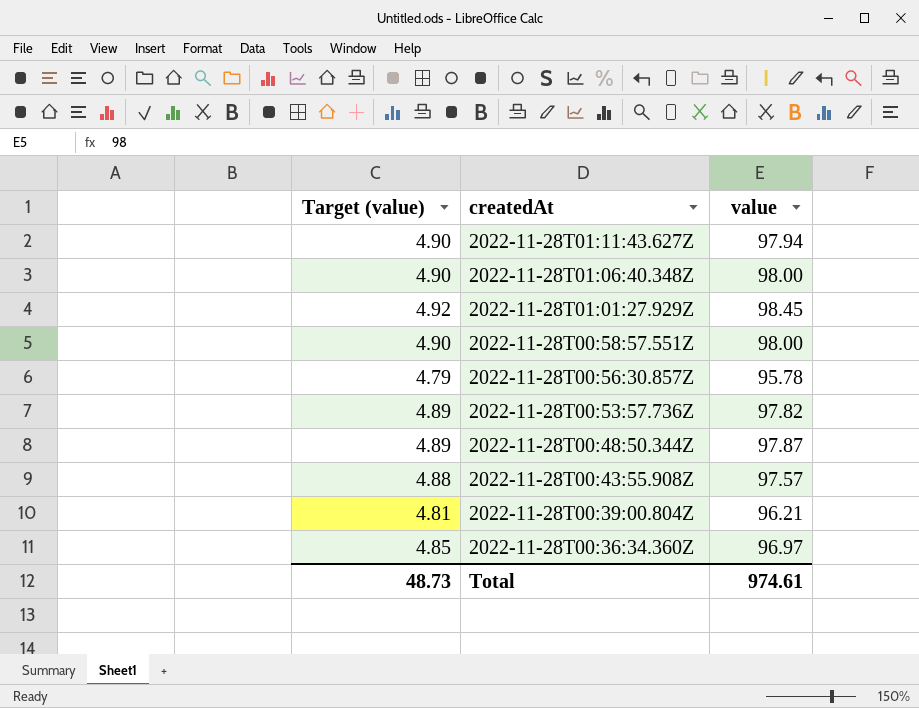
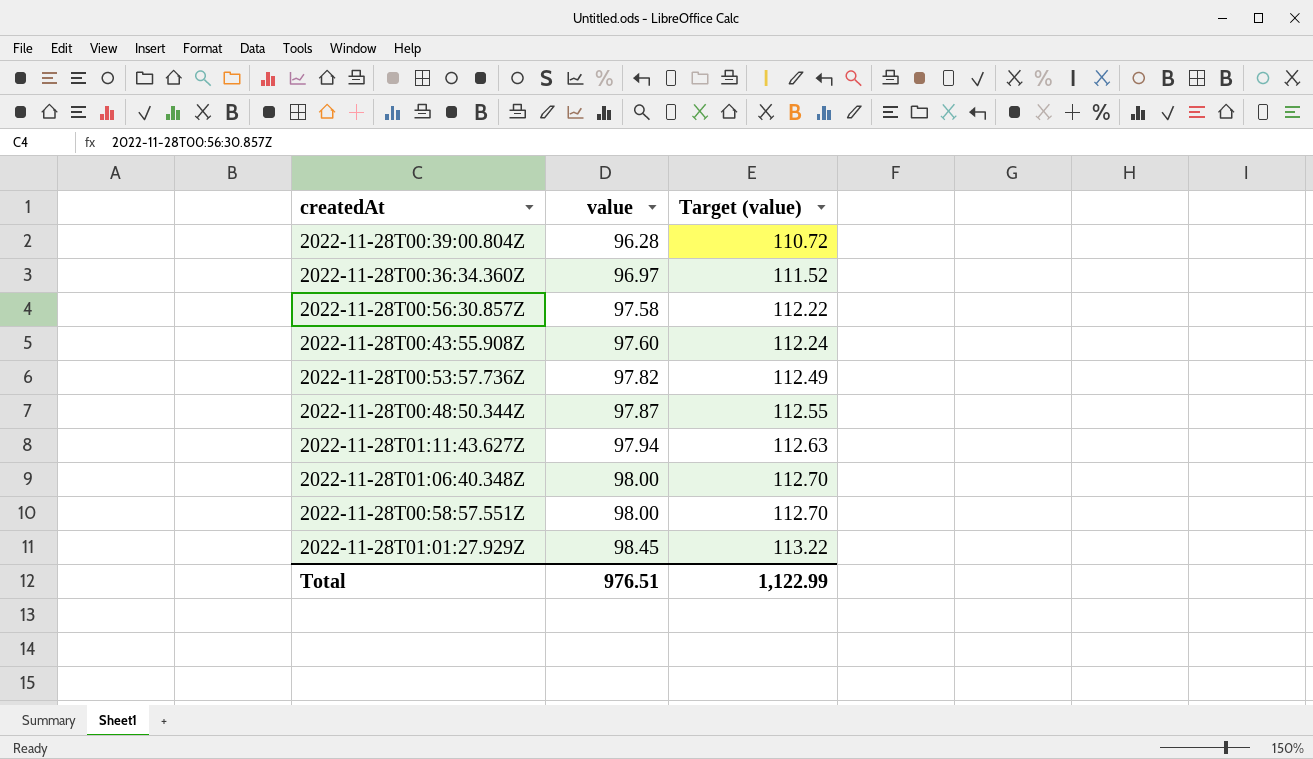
row order: createdAt descending -> value ascending
column Target (value) | formula: [value] * 0.05 -> [value] * 1.15
column Target (value) | position: 1 -> 3
2022-11-28T00:39:00.804Z | value: 96.21 -> 96.28
2022-11-28T00:56:30.857Z | value: 95.78 -> 97.58
2022-11-28T00:43:55.908Z | value: 97.57 -> 97.60
Total | value: 974.61 -> 976.51
Total | Target (value): 48.73 -> 1,122.99

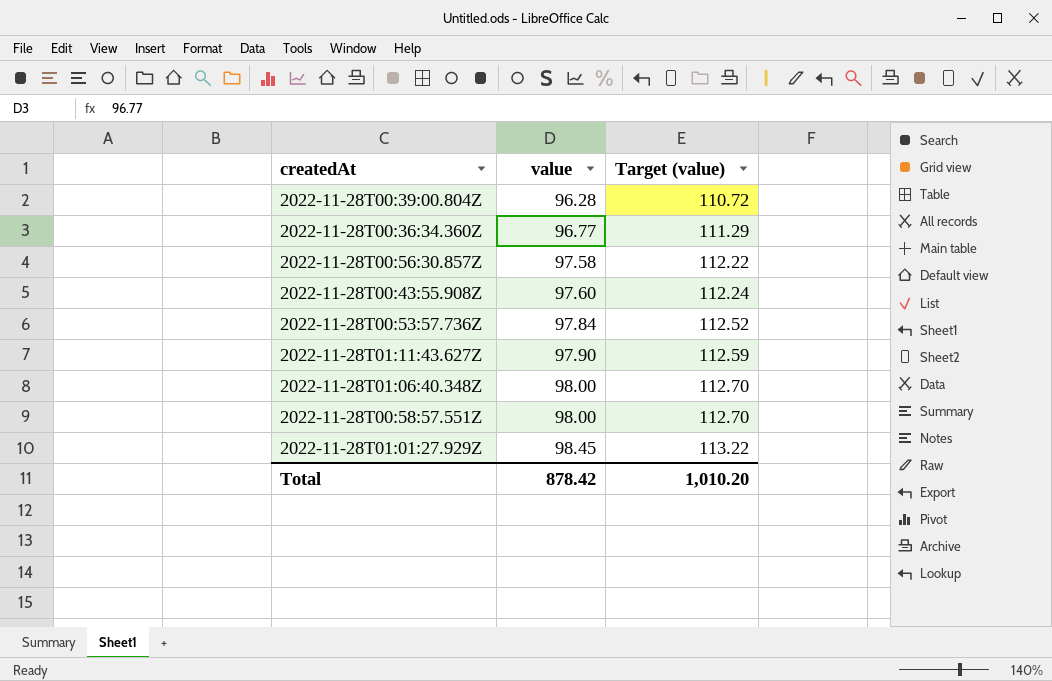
row 2022-11-28T00:48:50.344Z: 97.87 | 112.55 -> none
2022-11-28T00:36:34.360Z | value: 96.97 -> 96.77
2022-11-28T00:36:34.360Z | Target (value): 111.52 -> 111.29
2022-11-28T00:53:57.736Z | value: 97.82 -> 97.84
2022-11-28T00:53:57.736Z | Target (value): 112.49 -> 112.52
2022-11-28T01:11:43.627Z | value: 97.94 -> 97.90
2022-11-28T01:11:43.627Z | Target (value): 112.63 -> 112.59
Total | value: 976.51 -> 878.42
Total | Target (value): 1,122.99 -> 1,010.20

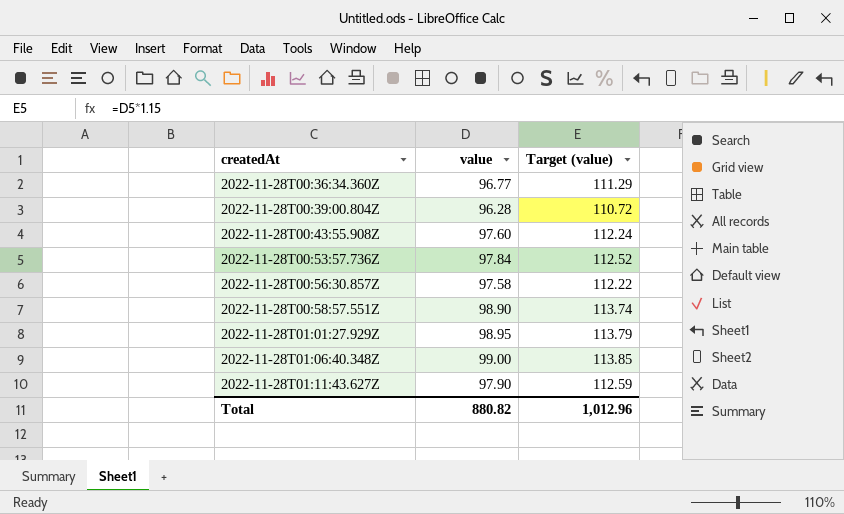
row order: value ascending -> createdAt ascending
2022-11-28T00:58:57.551Z | value: 98.00 -> 98.90
2022-11-28T00:58:57.551Z | Target (value): 112.70 -> 113.74
2022-11-28T01:01:27.929Z | value: 98.45 -> 98.95
2022-11-28T01:01:27.929Z | Target (value): 113.22 -> 113.79
2022-11-28T01:06:40.348Z | value: 98.00 -> 99.00
2022-11-28T01:06:40.348Z | Target (value): 112.70 -> 113.85
Total | value: 878.42 -> 880.82
Total | Target (value): 1,010.20 -> 1,012.96

